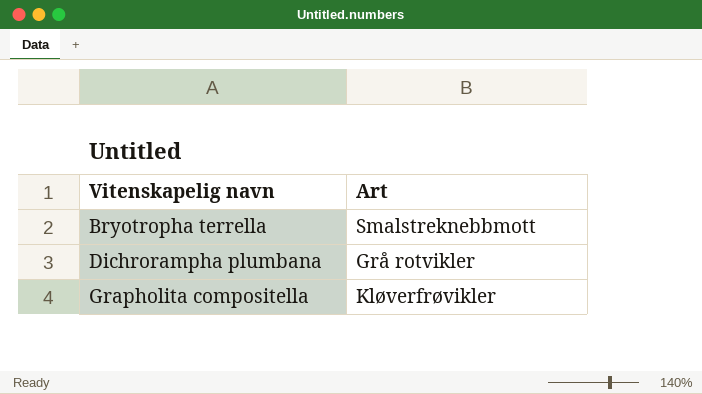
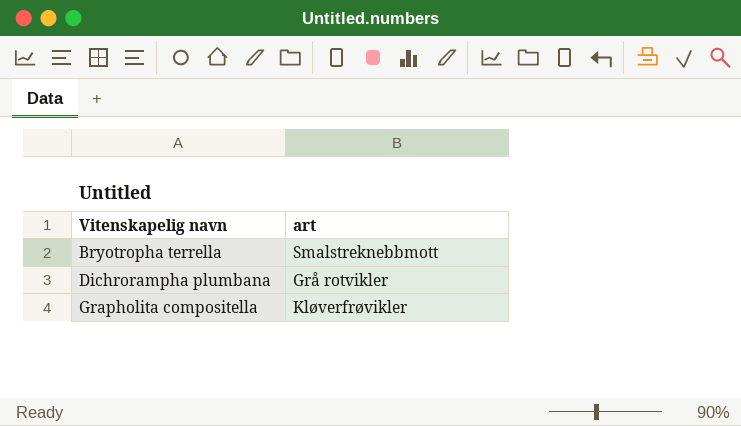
column name: Art -> art

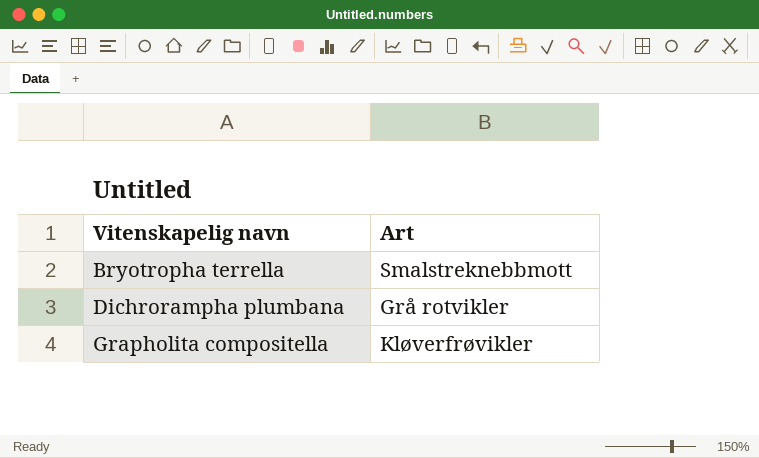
column name: art -> Art

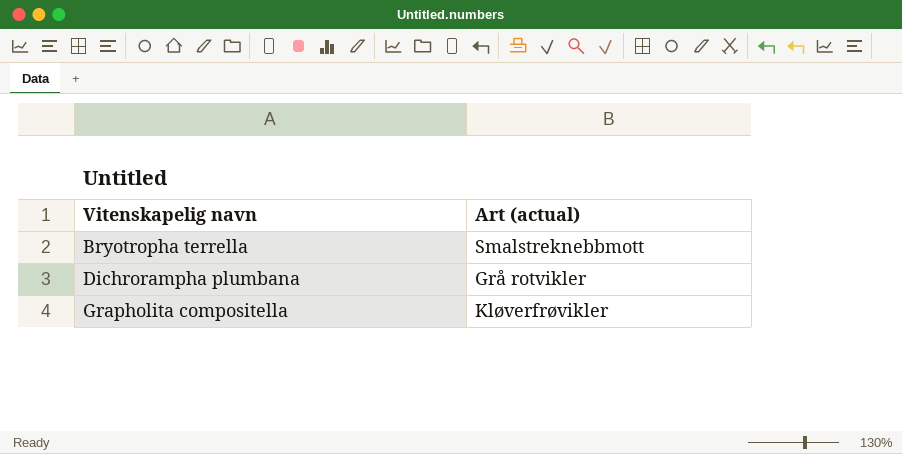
column name: Art -> Art (actual)

